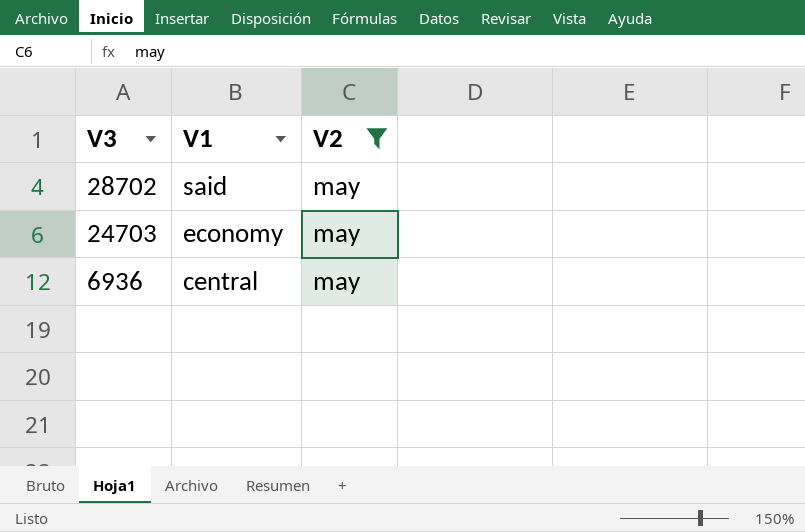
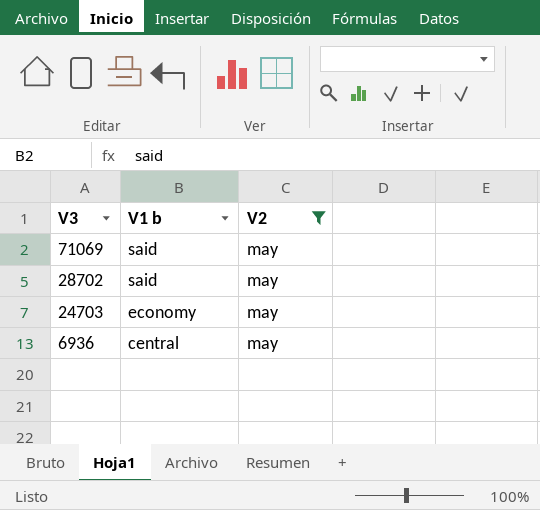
column name: V1 -> V1 b
row 71069: none -> said | may

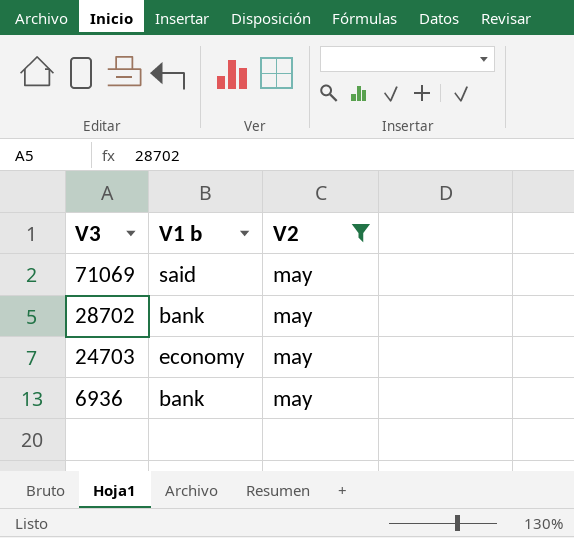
28702 | V1 b: said -> bank
6936 | V1 b: central -> bank

